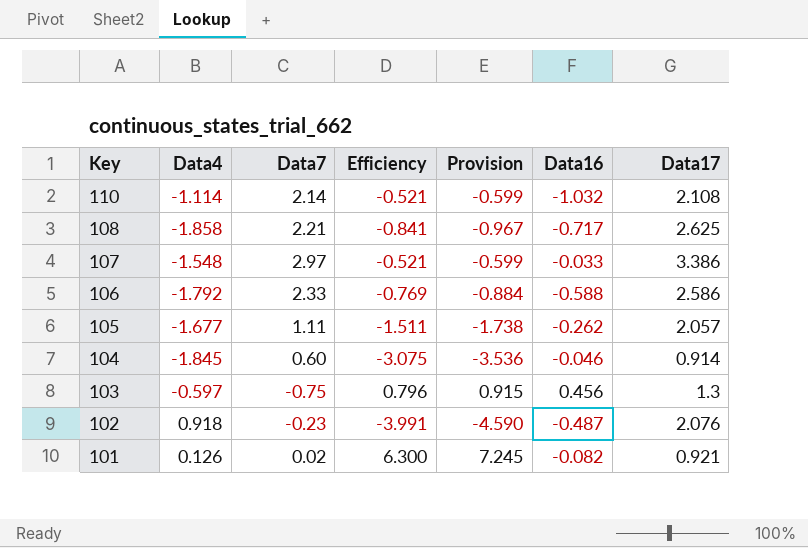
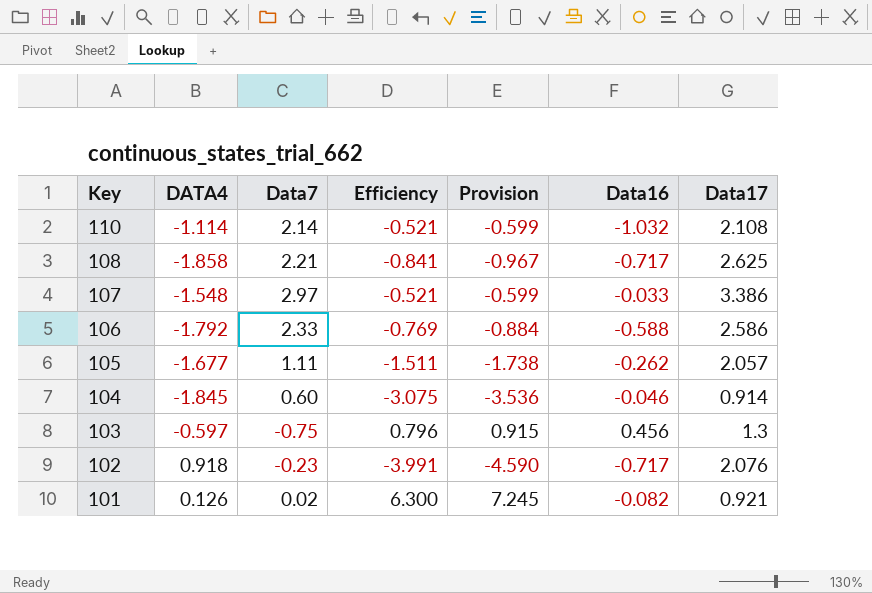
column name: Data4 -> DATA4
102 | Data16: -0.487 -> -0.717

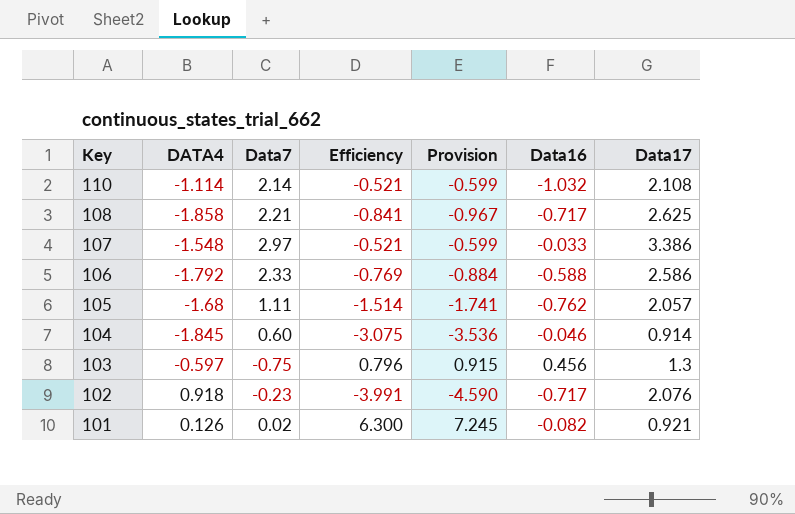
105 | DATA4: -1.677 -> -1.68
105 | Efficiency: -1.511 -> -1.514
105 | Provision: -1.738 -> -1.741
105 | Data16: -0.262 -> -0.762

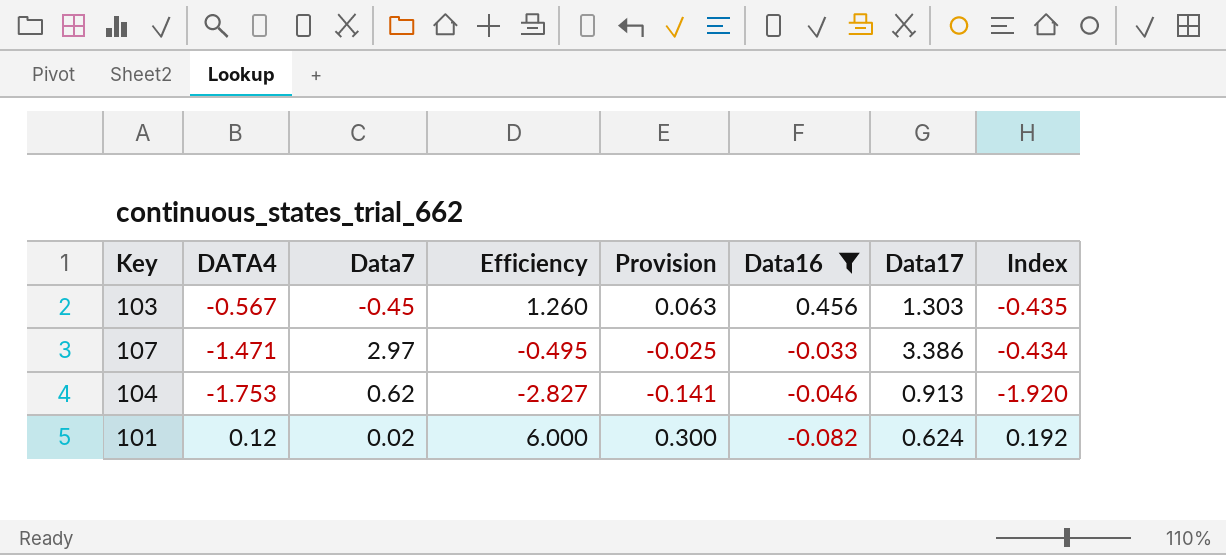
filter: none -> Data16 >= -0.082
row order: Key descending -> Data16 descending
column Provision | formula: [Efficiency] * 1.15 -> [Efficiency] * 0.05
column Index | formula: none -> [DATA4] / [Data17]
103 | DATA4: -0.597 -> -0.567
103 | Data7: -0.75 -> -0.45
103 | Efficiency: 0.796 -> 1.260
103 | Data17: 1.3 -> 1.303
107 | DATA4: -1.548 -> -1.471
107 | Efficiency: -0.521 -> -0.495
104 | DATA4: -1.845 -> -1.753
104 | Data7: 0.60 -> 0.62
104 | Efficiency: -3.075 -> -2.827
104 | Data17: 0.914 -> 0.913
101 | DATA4: 0.126 -> 0.12
101 | Efficiency: 6.300 -> 6.000
101 | Data17: 0.921 -> 0.624

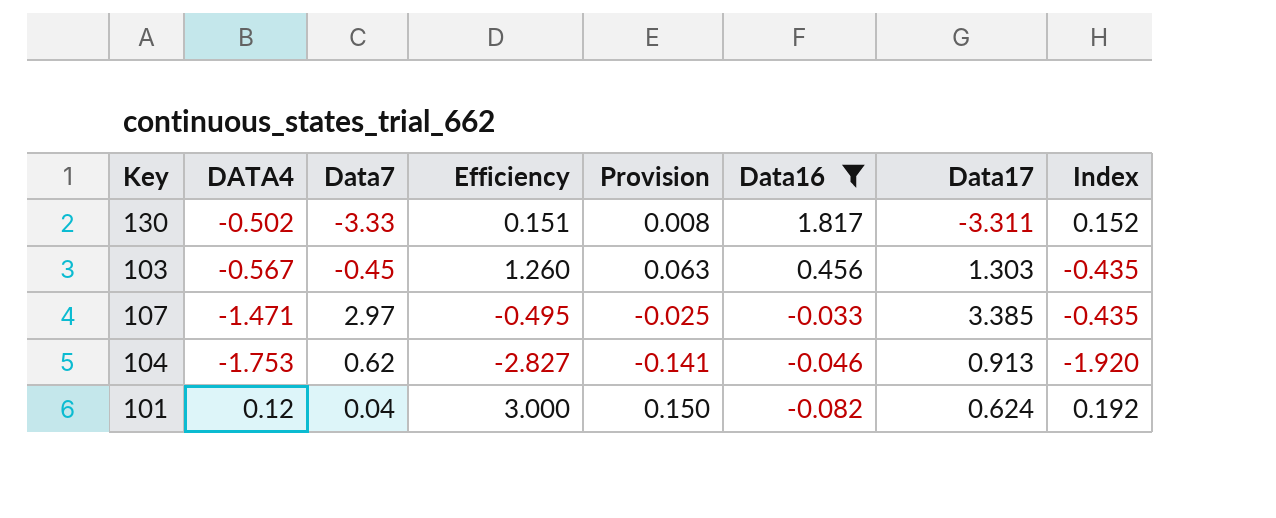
row 130: none -> -0.502 | -3.33 | 0.151 | 0.008 | 1.817 | -3.311 | 0.152
107 | Data17: 3.386 -> 3.385
107 | Index: -0.434 -> -0.435
101 | Data7: 0.02 -> 0.04
101 | Efficiency: 6.000 -> 3.000
101 | Provision: 0.300 -> 0.150

